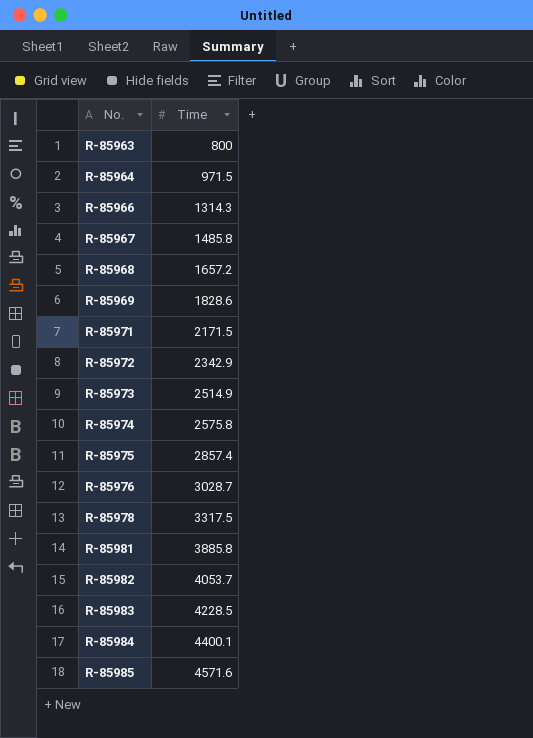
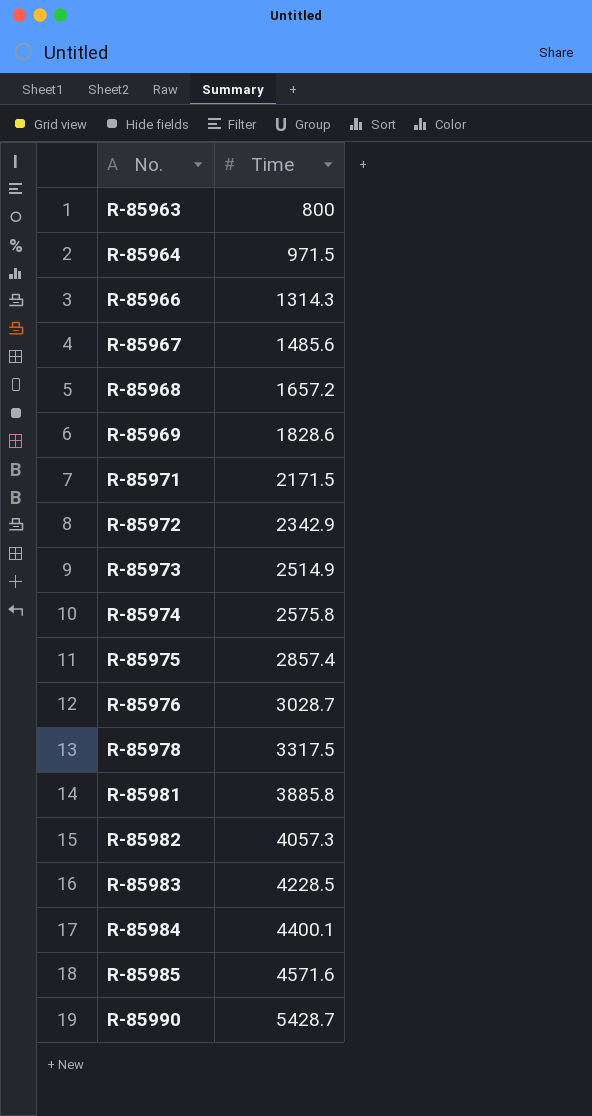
R-85967 | Time: 1485.8 -> 1485.6
R-85982 | Time: 4053.7 -> 4057.3
row R-85990: none -> 5428.7

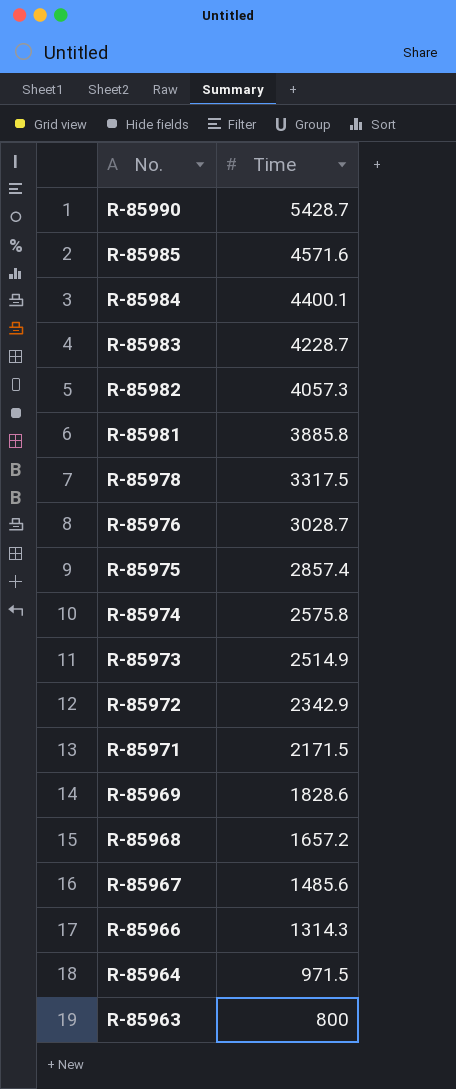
row order: No. ascending -> No. descending
R-85983 | Time: 4228.5 -> 4228.7

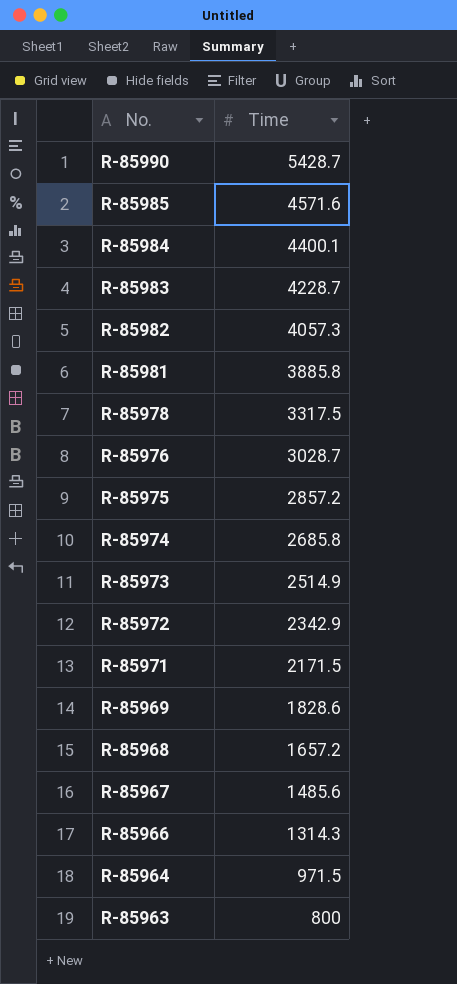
R-85975 | Time: 2857.4 -> 2857.2
R-85974 | Time: 2575.8 -> 2685.8

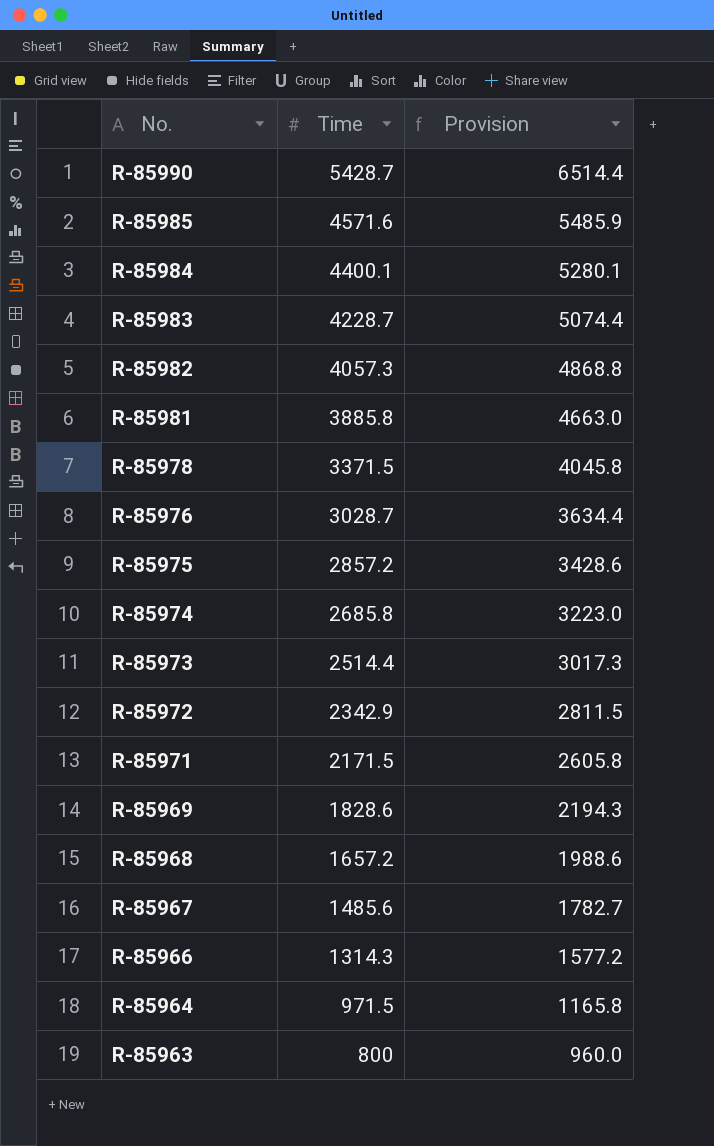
column Provision | formula: none -> [Time] * 1.2
R-85978 | Time: 3317.5 -> 3371.5
R-85973 | Time: 2514.9 -> 2514.4

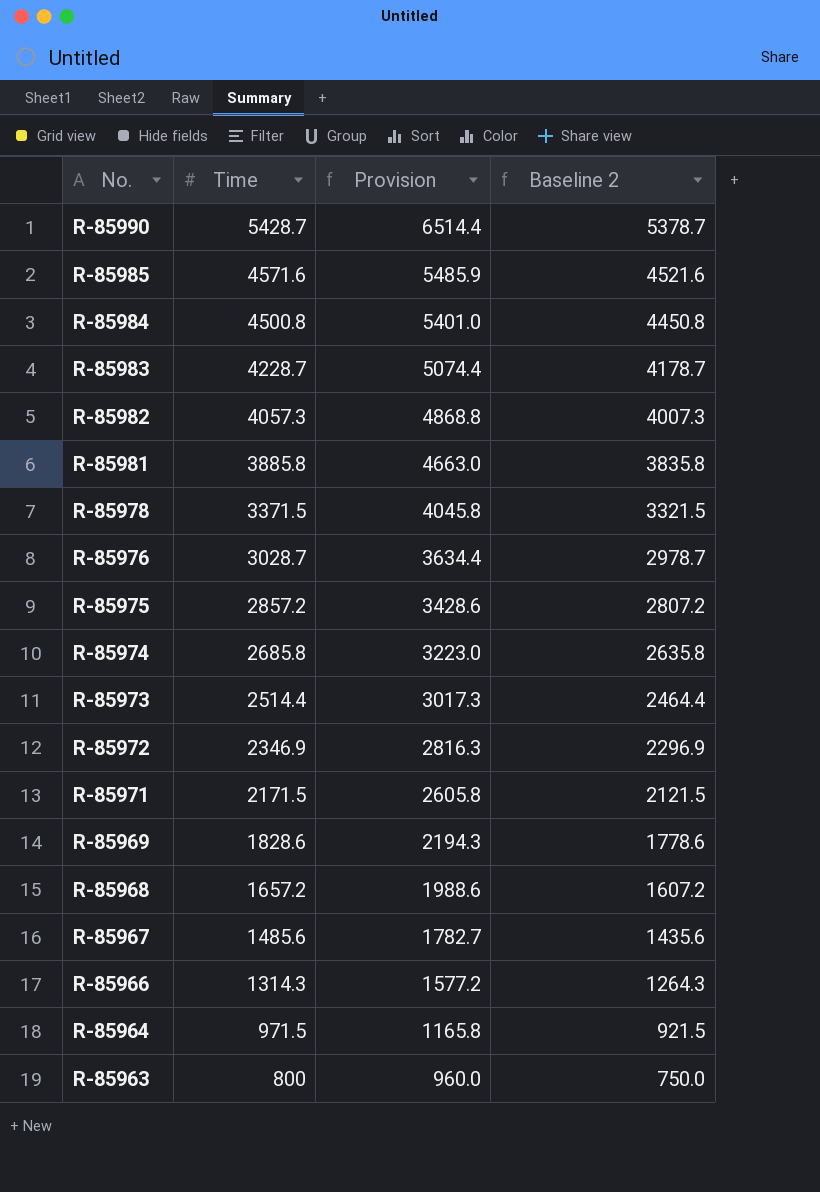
column Baseline 2 | formula: none -> [Time] - 50
R-85984 | Time: 4400.1 -> 4500.8
R-85984 | Provision: 5280.1 -> 5401.0
R-85972 | Time: 2342.9 -> 2346.9
R-85972 | Provision: 2811.5 -> 2816.3

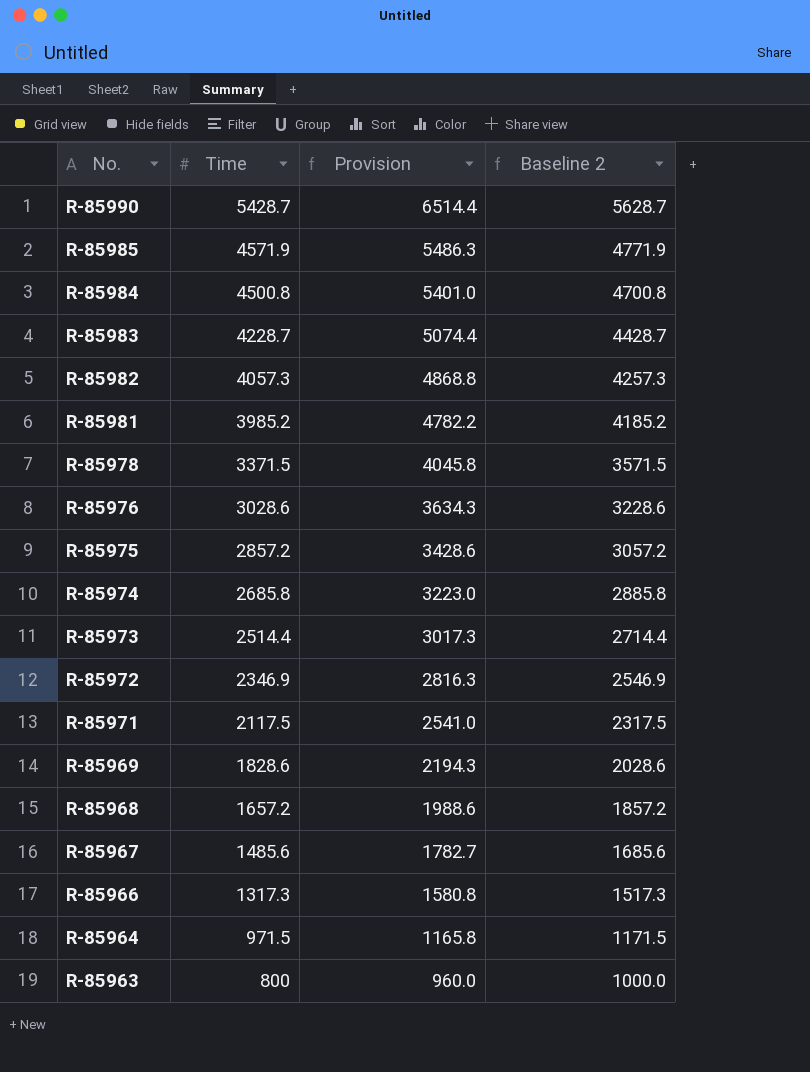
column Baseline 2 | formula: [Time] - 50 -> [Time] + 200
R-85985 | Time: 4571.6 -> 4571.9
R-85985 | Provision: 5485.9 -> 5486.3
R-85981 | Time: 3885.8 -> 3985.2
R-85981 | Provision: 4663.0 -> 4782.2
R-85976 | Time: 3028.7 -> 3028.6
R-85976 | Provision: 3634.4 -> 3634.3
R-85971 | Time: 2171.5 -> 2117.5
R-85971 | Provision: 2605.8 -> 2541.0
R-85966 | Time: 1314.3 -> 1317.3
R-85966 | Provision: 1577.2 -> 1580.8

